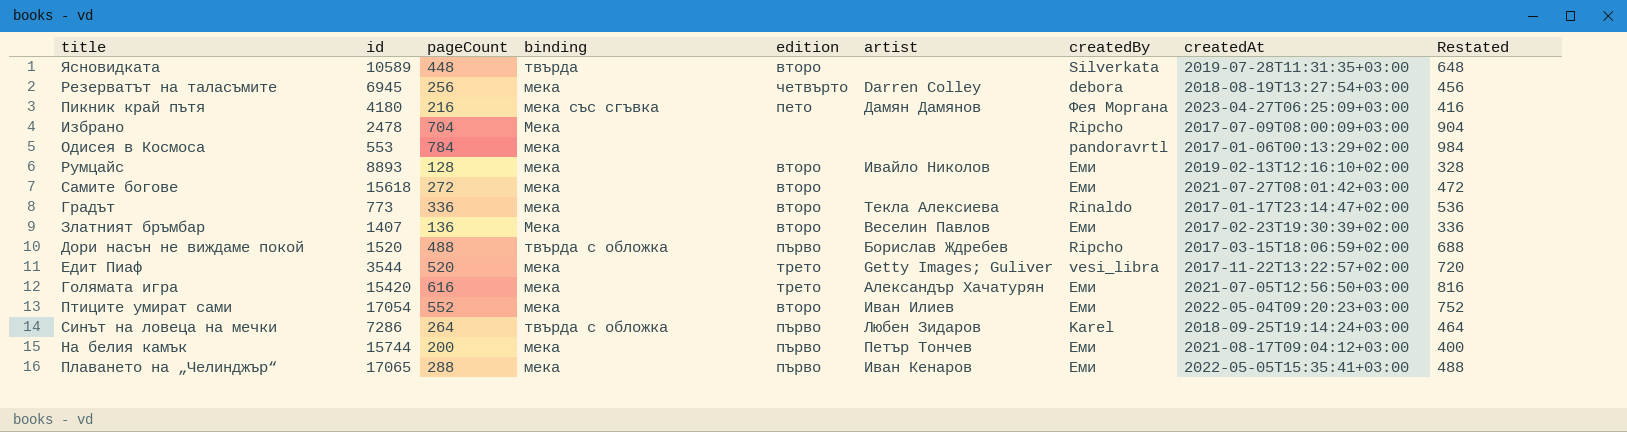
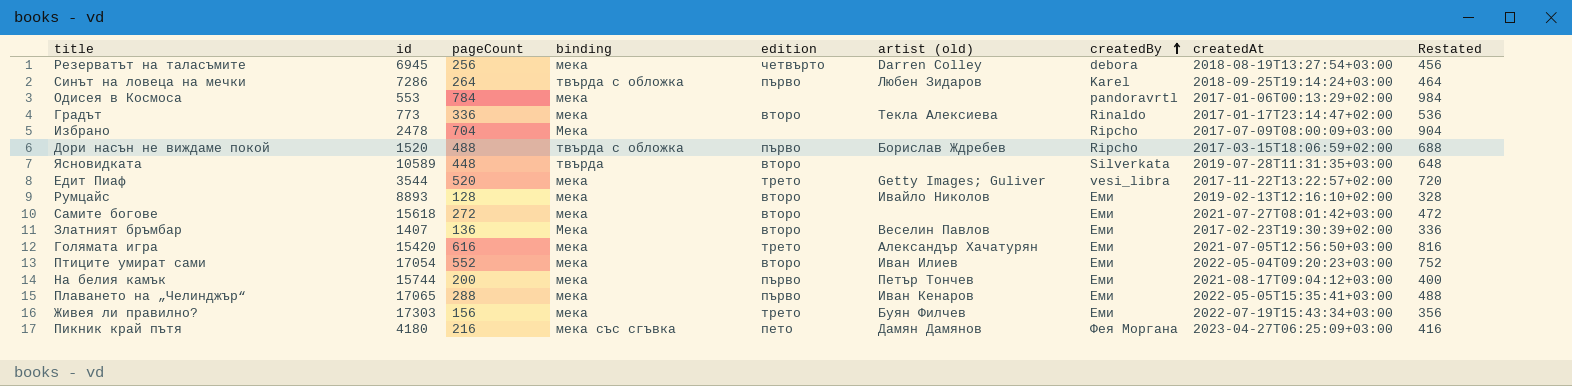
row order: none -> createdBy ascending
column name: artist -> artist (old)
row Живея ли правилно?: none -> 17303 | 156 | мека | трето | Буян Филчев | Еми | 2022-07-19T15:43:34+03:00 | 356

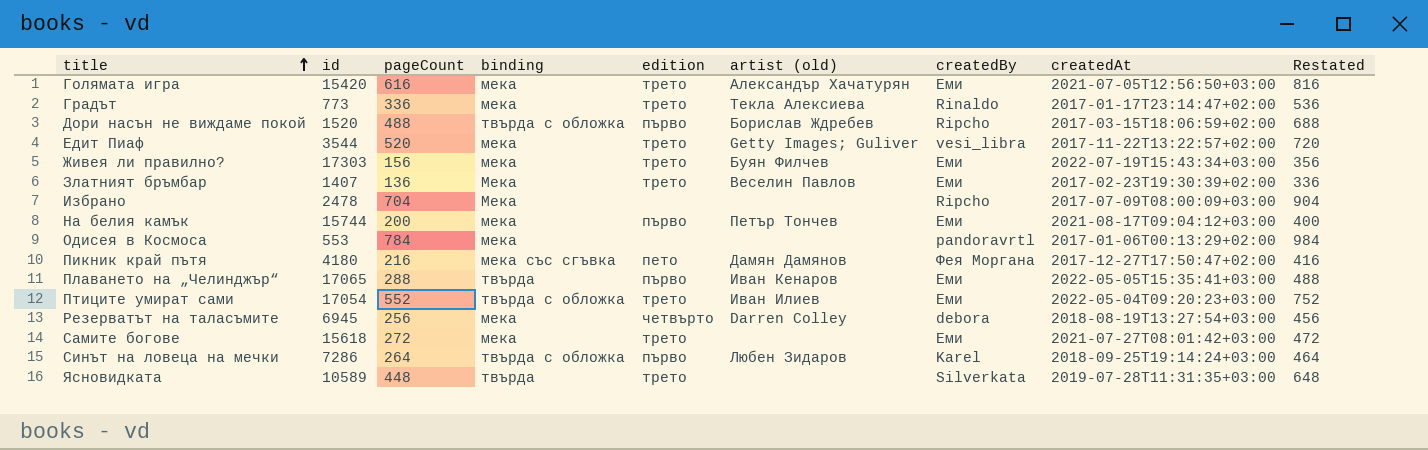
row order: createdBy ascending -> title ascending
row Румцайс: 8893 | 128 | мека | второ | Ивайло Николов | Еми | 2019-02-13T12:16:10+02:00 | 328 -> none
Градът | edition: второ -> трето
Златният бръмбар | edition: второ -> трето
Пикник край пътя | createdAt: 2023-04-27T06:25:09+03:00 -> 2017-12-27T17:50:47+02:00
Плаването на „Челинджър“ | binding: мека -> твърда
Птиците умират сами | binding: мека -> твърда с обложка
Птиците умират сами | edition: второ -> трето
Самите богове | edition: второ -> трето
Ясновидката | edition: второ -> трето

